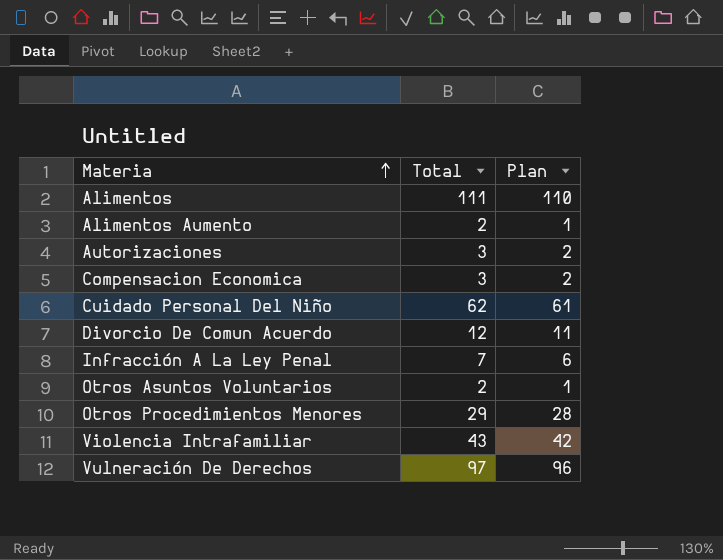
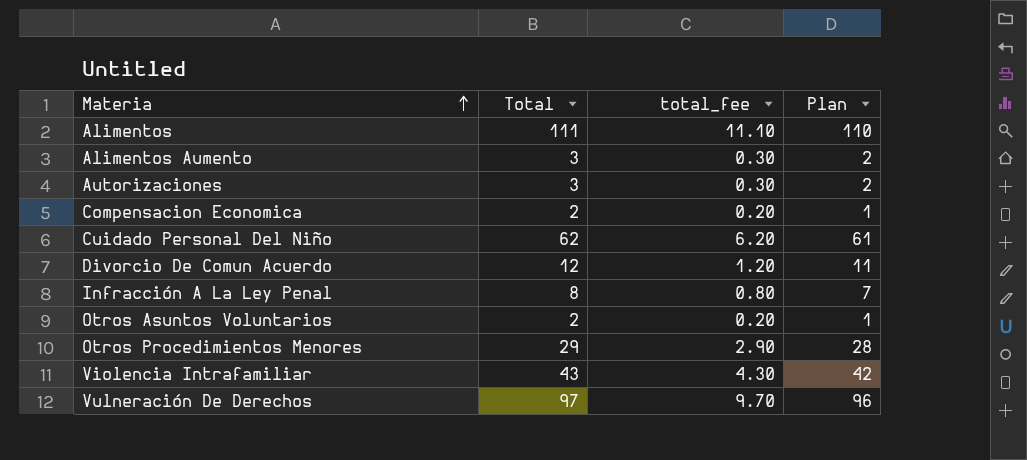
column total_fee | formula: none -> [Total] * 0.1
Alimentos Aumento | Total: 2 -> 3
Alimentos Aumento | Plan: 1 -> 2
Compensacion Economica | Total: 3 -> 2
Compensacion Economica | Plan: 2 -> 1
Infracción A La Ley Penal | Total: 7 -> 8
Infracción A La Ley Penal | Plan: 6 -> 7

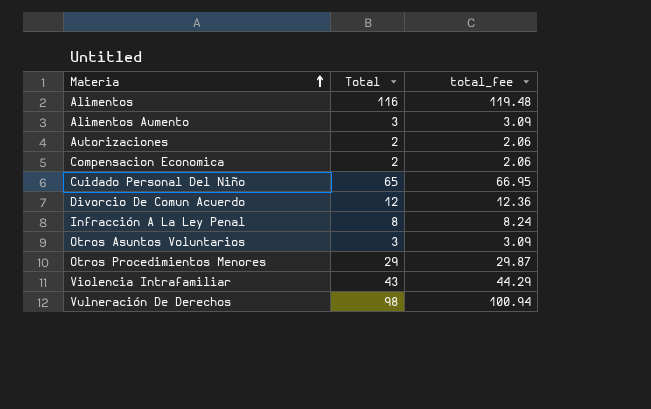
column Plan | formula: [Total] - 1 -> none
column total_fee | formula: [Total] * 0.1 -> [Total] * 1.03
Alimentos | Total: 111 -> 116
Autorizaciones | Total: 3 -> 2
Cuidado Personal Del Niño | Total: 62 -> 65
Otros Asuntos Voluntarios | Total: 2 -> 3
Vulneración De Derechos | Total: 97 -> 98

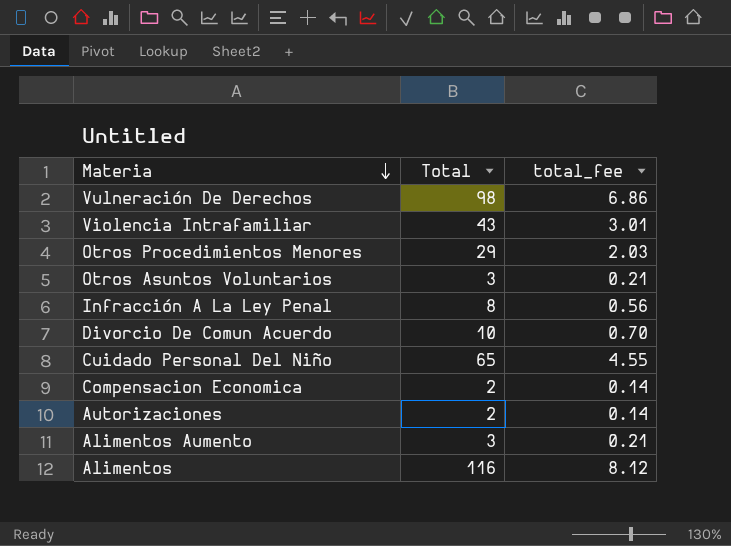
row order: Materia ascending -> Materia descending
column total_fee | formula: [Total] * 1.03 -> [Total] * 0.07
Divorcio De Comun Acuerdo | Total: 12 -> 10

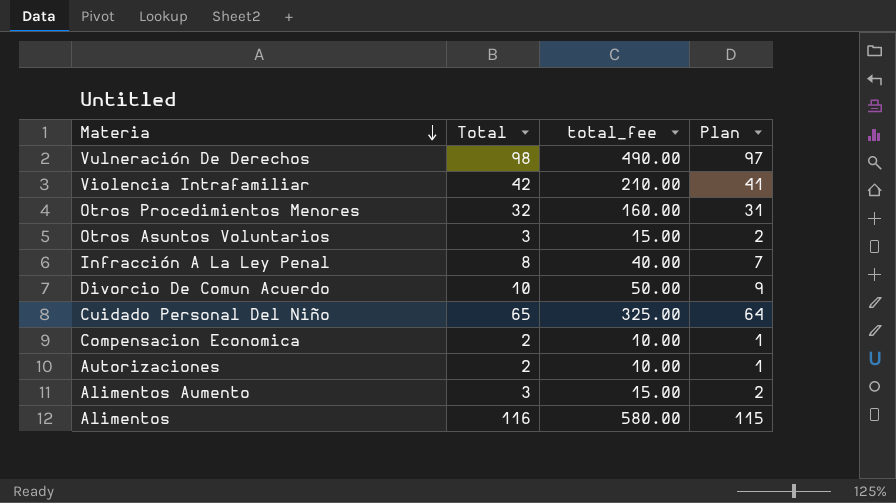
column total_fee | formula: [Total] * 0.07 -> [Total] * 5
column Plan | formula: none -> [Total] - 1
Violencia Intrafamiliar | Total: 43 -> 42
Otros Procedimientos Menores | Total: 29 -> 32

